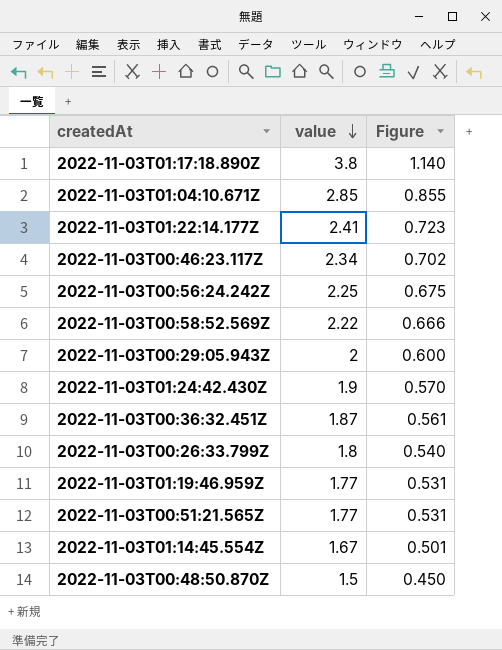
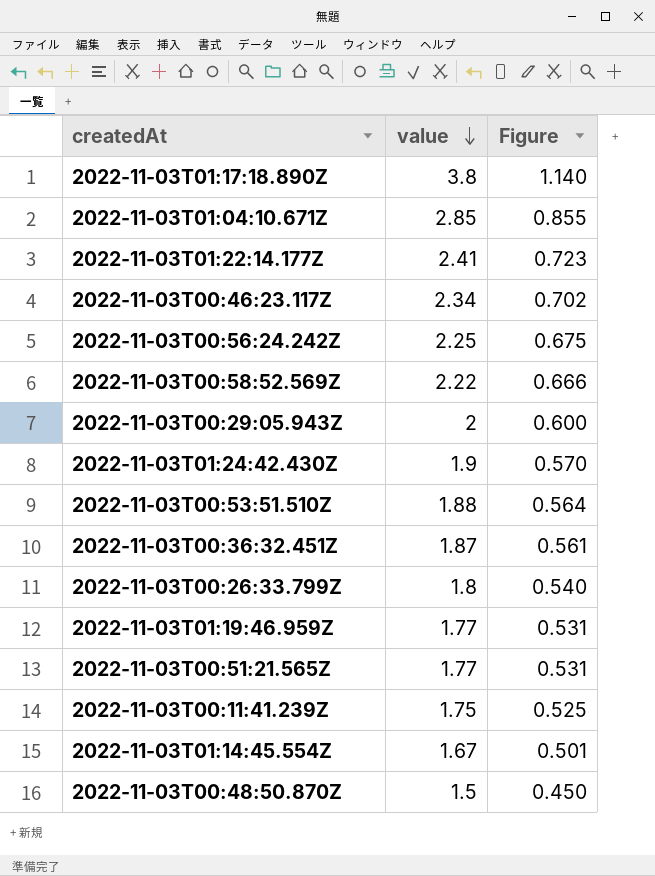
row 2022-11-03T00:53:51.510Z: none -> 1.88 | 0.564
row 2022-11-03T00:11:41.239Z: none -> 1.75 | 0.525

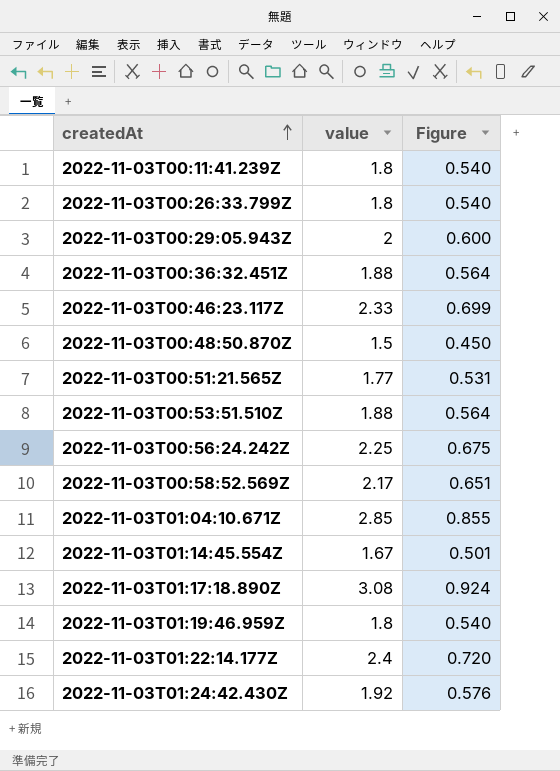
row order: value descending -> createdAt ascending
2022-11-03T00:11:41.239Z | value: 1.75 -> 1.8
2022-11-03T00:11:41.239Z | Figure: 0.525 -> 0.540
2022-11-03T00:36:32.451Z | value: 1.87 -> 1.88
2022-11-03T00:36:32.451Z | Figure: 0.561 -> 0.564
2022-11-03T00:46:23.117Z | value: 2.34 -> 2.33
2022-11-03T00:46:23.117Z | Figure: 0.702 -> 0.699
2022-11-03T00:58:52.569Z | value: 2.22 -> 2.17
2022-11-03T00:58:52.569Z | Figure: 0.666 -> 0.651
2022-11-03T01:17:18.890Z | value: 3.8 -> 3.08
2022-11-03T01:17:18.890Z | Figure: 1.140 -> 0.924
2022-11-03T01:19:46.959Z | value: 1.77 -> 1.8
2022-11-03T01:19:46.959Z | Figure: 0.531 -> 0.540
2022-11-03T01:22:14.177Z | value: 2.41 -> 2.4
2022-11-03T01:22:14.177Z | Figure: 0.723 -> 0.720
2022-11-03T01:24:42.430Z | value: 1.9 -> 1.92
2022-11-03T01:24:42.430Z | Figure: 0.570 -> 0.576

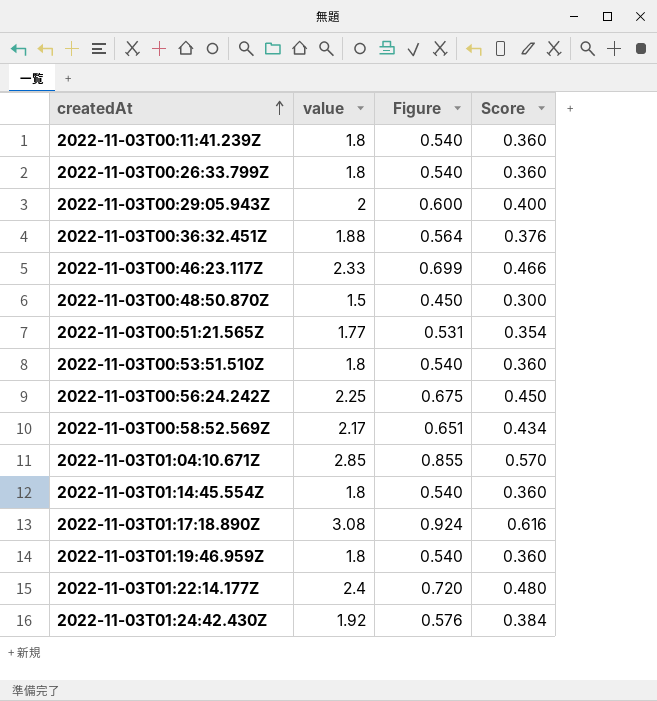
column Score | formula: none -> [value] * 0.2
2022-11-03T00:53:51.510Z | value: 1.88 -> 1.8
2022-11-03T00:53:51.510Z | Figure: 0.564 -> 0.540
2022-11-03T01:14:45.554Z | value: 1.67 -> 1.8
2022-11-03T01:14:45.554Z | Figure: 0.501 -> 0.540

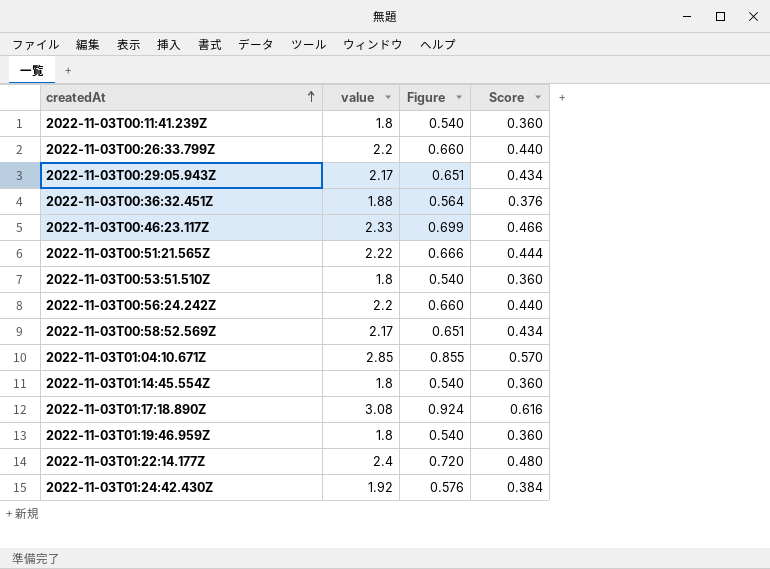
row 2022-11-03T00:48:50.870Z: 1.5 | 0.450 | 0.300 -> none
2022-11-03T00:26:33.799Z | value: 1.8 -> 2.2
2022-11-03T00:26:33.799Z | Figure: 0.540 -> 0.660
2022-11-03T00:26:33.799Z | Score: 0.360 -> 0.440
2022-11-03T00:29:05.943Z | value: 2 -> 2.17
2022-11-03T00:29:05.943Z | Figure: 0.600 -> 0.651
2022-11-03T00:29:05.943Z | Score: 0.400 -> 0.434
2022-11-03T00:51:21.565Z | value: 1.77 -> 2.22
2022-11-03T00:51:21.565Z | Figure: 0.531 -> 0.666
2022-11-03T00:51:21.565Z | Score: 0.354 -> 0.444
2022-11-03T00:56:24.242Z | value: 2.25 -> 2.2
2022-11-03T00:56:24.242Z | Figure: 0.675 -> 0.660
2022-11-03T00:56:24.242Z | Score: 0.450 -> 0.440

